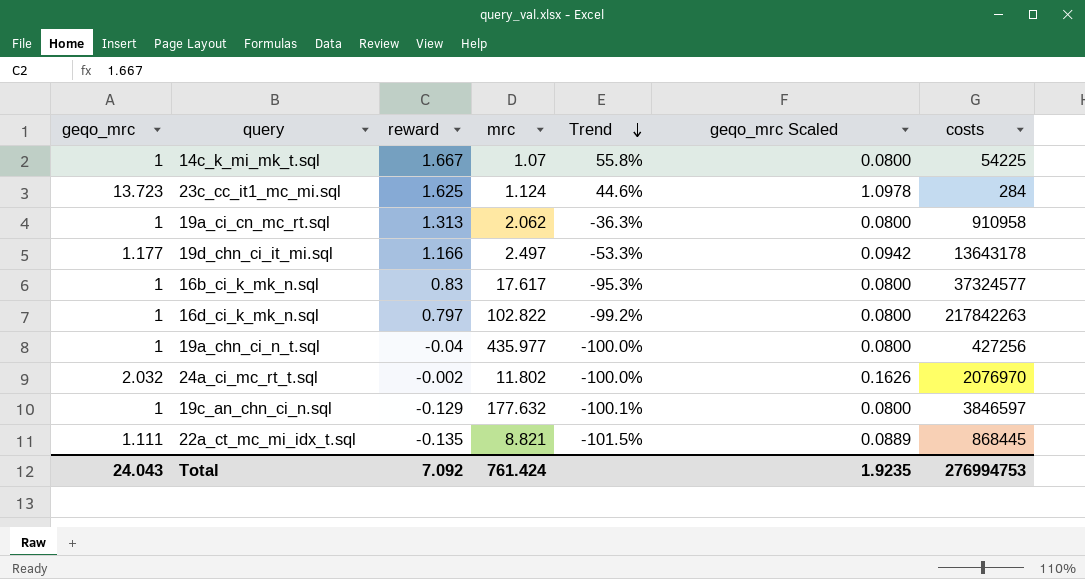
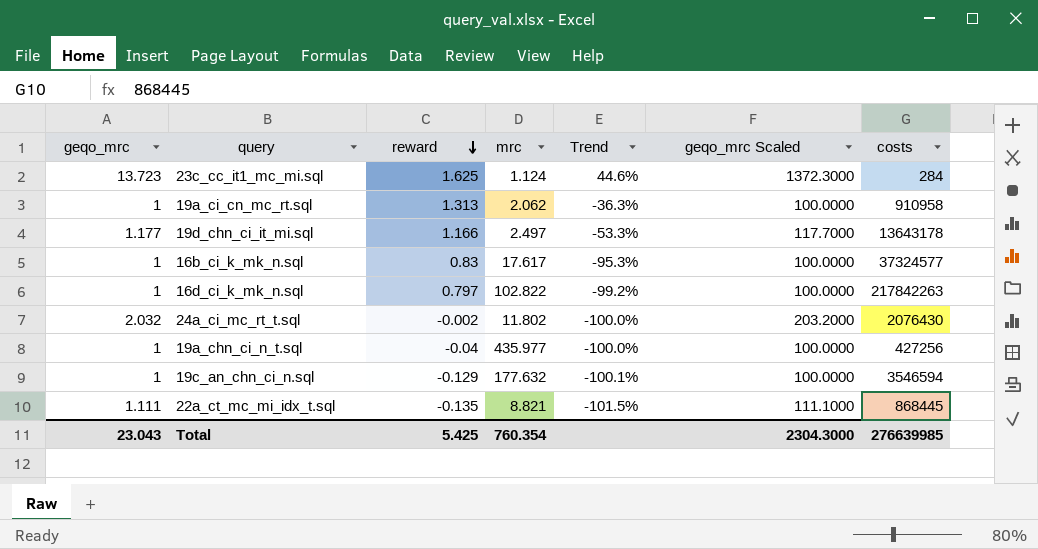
row order: Trend descending -> reward descending
column geqo_mrc Scaled | formula: [geqo_mrc] * 0.08 -> [geqo_mrc] * 100
row 14c_k_mi_mk_t.sql: 1 | 1.667 | 1.07 | 55.8% | 0.0800 | 54225 -> none
24a_ci_mc_rt_t.sql | costs: 2076970 -> 2076430
19c_an_chn_ci_n.sql | costs: 3846597 -> 3546594
Total | geqo_mrc: 24.043 -> 23.043
Total | reward: 7.092 -> 5.425
Total | mrc: 761.424 -> 760.354
Total | geqo_mrc Scaled: 1.9235 -> 2304.3000
Total | costs: 276994753 -> 276639985

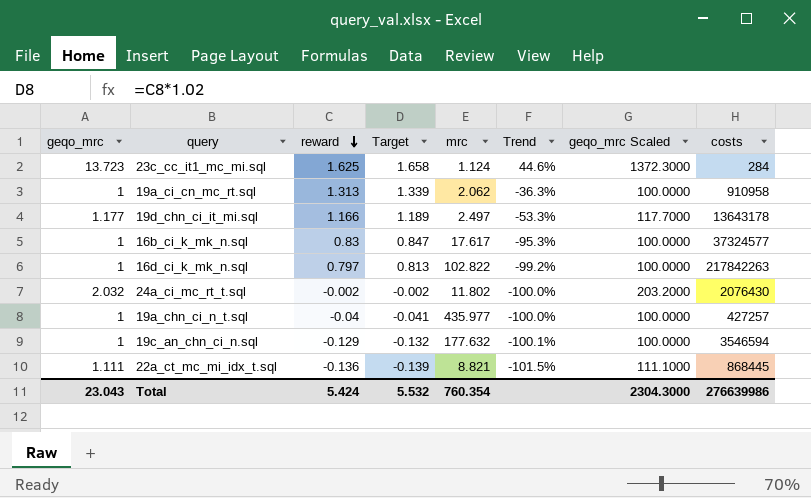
column Target | formula: none -> [reward] * 1.02
19a_chn_ci_n_t.sql | costs: 427256 -> 427257
22a_ct_mc_mi_idx_t.sql | reward: -0.135 -> -0.136
Total | reward: 5.425 -> 5.424
Total | costs: 276639985 -> 276639986

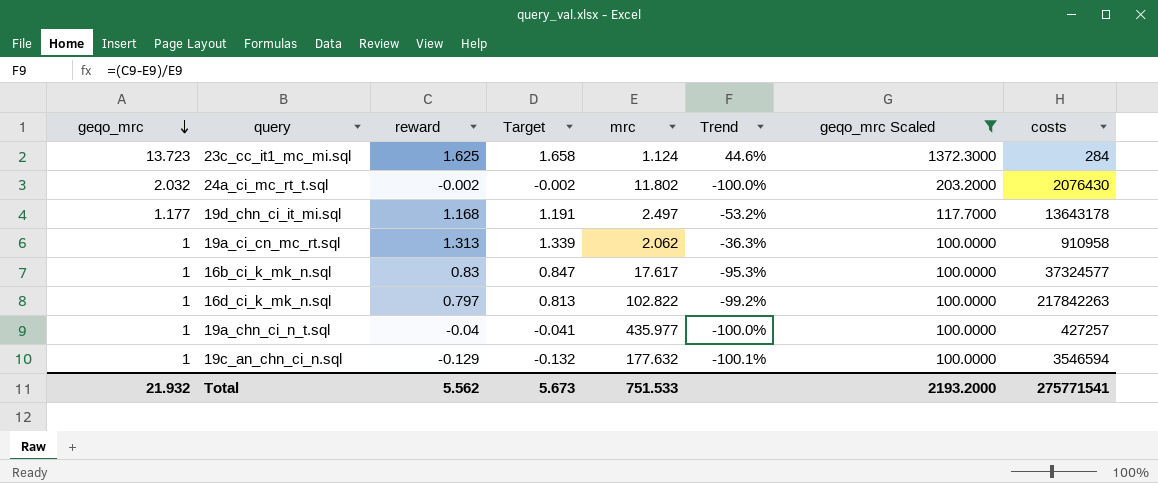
filter: none -> geqo_mrc Scaled != 111.1000
row order: reward descending -> geqo_mrc descending
19d_chn_ci_it_mi.sql | reward: 1.166 -> 1.168
19d_chn_ci_it_mi.sql | Target: 1.189 -> 1.191
19d_chn_ci_it_mi.sql | Trend: -53.3% -> -53.2%
Total | geqo_mrc: 23.043 -> 21.932
Total | reward: 5.424 -> 5.562
Total | Target: 5.532 -> 5.673
Total | mrc: 760.354 -> 751.533
Total | geqo_mrc Scaled: 2304.3000 -> 2193.2000
Total | costs: 276639986 -> 275771541

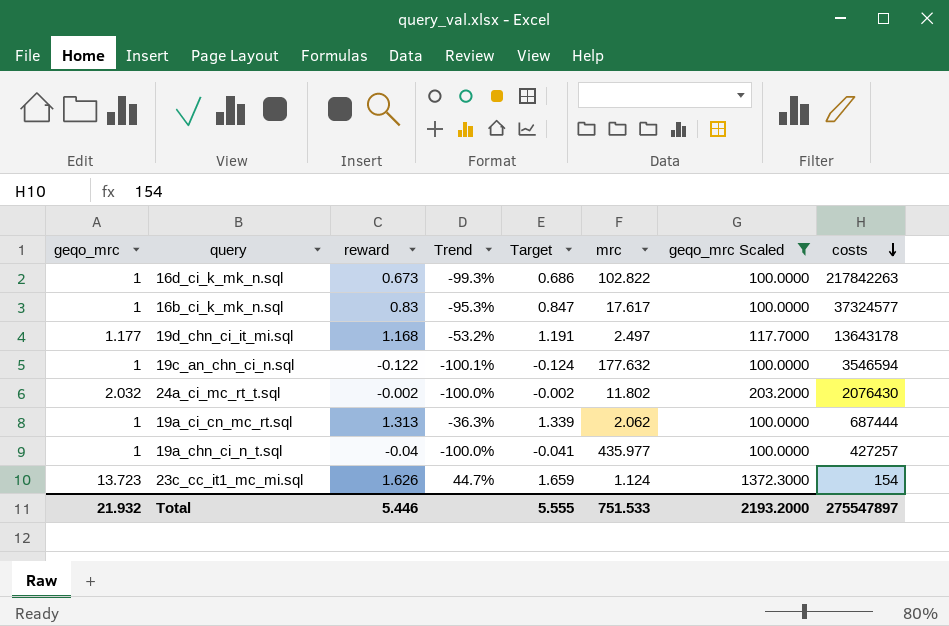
row order: geqo_mrc descending -> costs descending
column Trend | position: 6 -> 4
16d_ci_k_mk_n.sql | reward: 0.797 -> 0.673
16d_ci_k_mk_n.sql | Trend: -99.2% -> -99.3%
16d_ci_k_mk_n.sql | Target: 0.813 -> 0.686
19c_an_chn_ci_n.sql | reward: -0.129 -> -0.122
19c_an_chn_ci_n.sql | Target: -0.132 -> -0.124
19a_ci_cn_mc_rt.sql | costs: 910958 -> 687444
23c_cc_it1_mc_mi.sql | reward: 1.625 -> 1.626
23c_cc_it1_mc_mi.sql | Trend: 44.6% -> 44.7%
23c_cc_it1_mc_mi.sql | Target: 1.658 -> 1.659
23c_cc_it1_mc_mi.sql | costs: 284 -> 154
Total | reward: 5.562 -> 5.446
Total | Target: 5.673 -> 5.555
Total | costs: 275771541 -> 275547897

